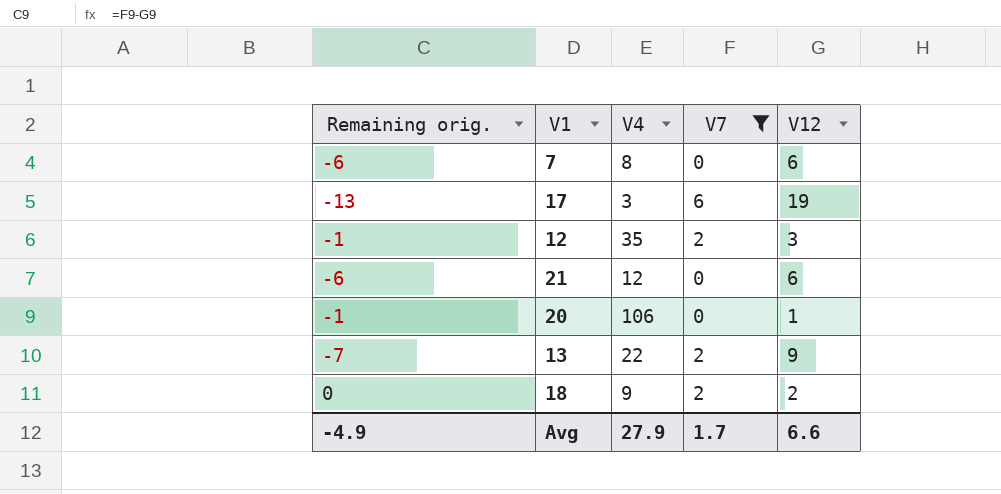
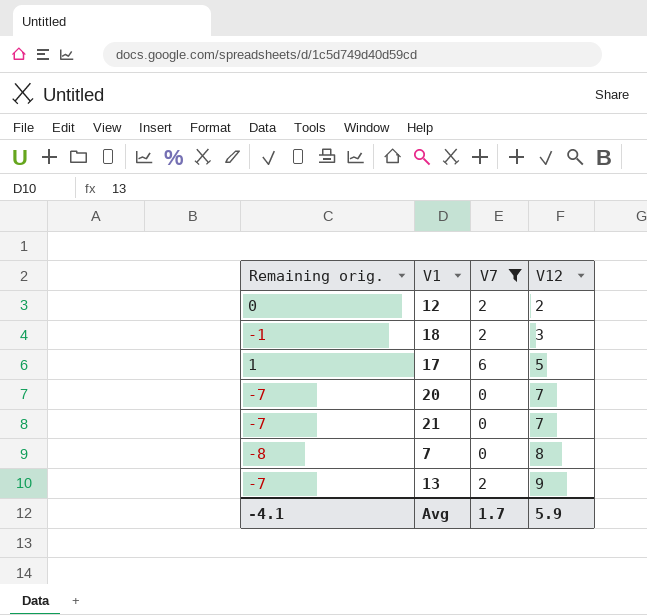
row order: none -> V12 ascending
column V4 | position: 3 -> none
12 | Remaining orig.: -1 -> 0
12 | V12: 3 -> 2
18 | Remaining orig.: 0 -> -1
18 | V12: 2 -> 3
17 | Remaining orig.: -13 -> 1
17 | V12: 19 -> 5
20 | Remaining orig.: -1 -> -7
20 | V12: 1 -> 7
21 | Remaining orig.: -6 -> -7
21 | V12: 6 -> 7
7 | Remaining orig.: -6 -> -8
7 | V12: 6 -> 8
Avg | Remaining orig.: -4.9 -> -4.1
Avg | V12: 6.6 -> 5.9

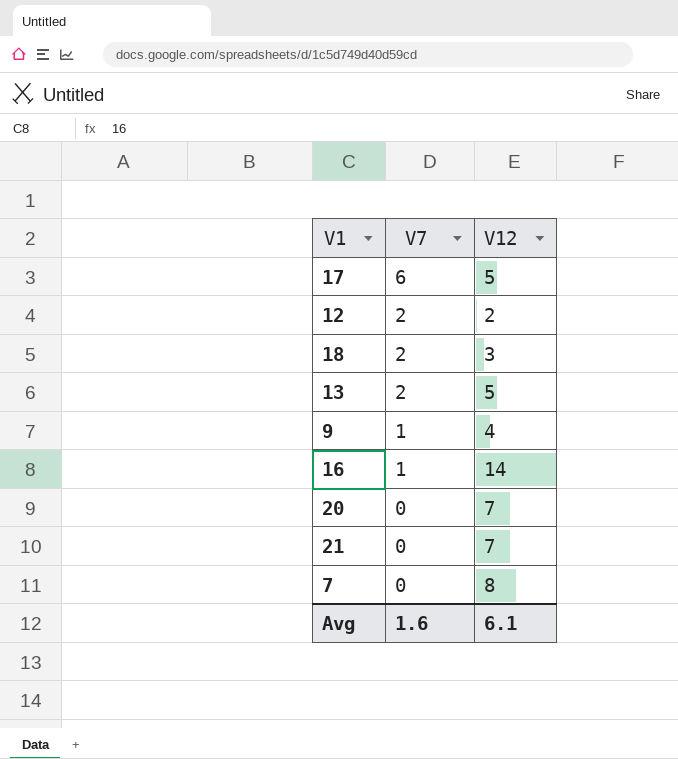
filter: V7 != 1 -> none
row order: V12 ascending -> V7 descending
column Remaining orig. | formula: [V7] - [V12] -> none
13 | V12: 9 -> 5
Avg | V7: 1.7 -> 1.6
Avg | V12: 5.9 -> 6.1

